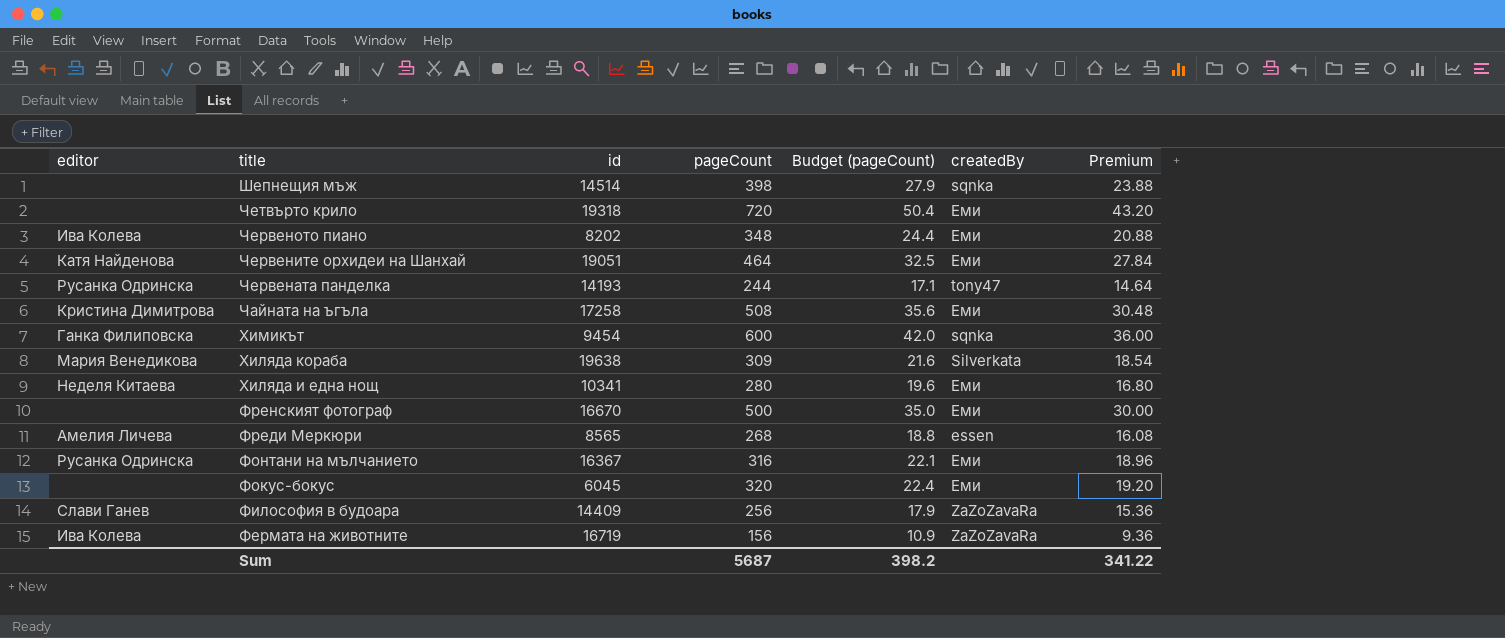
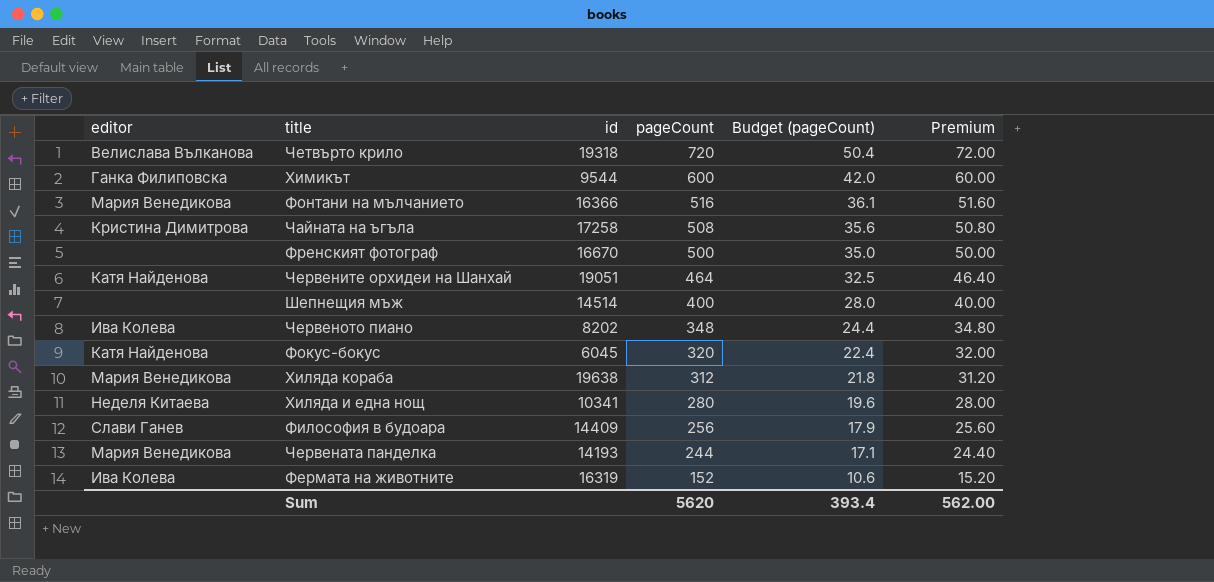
row order: title descending -> pageCount descending
column createdBy | position: 6 -> none
column Premium | formula: [pageCount] * 0.06 -> [pageCount] * 0.1
row Фреди Меркюри: Амелия Личева | 8565 | 268 | 18.8 | essen | 16.08 -> none
Четвърто крило | editor: none -> Велислава Вълканова
Химикът | id: 9454 -> 9544
Фонтани на мълчанието | editor: Русанка Одринска -> Мария Венедикова
Фонтани на мълчанието | id: 16367 -> 16366
Фонтани на мълчанието | pageCount: 316 -> 516
Фонтани на мълчанието | Budget (pageCount): 22.1 -> 36.1
Шепнещия мъж | pageCount: 398 -> 400
Шепнещия мъж | Budget (pageCount): 27.9 -> 28.0
Фокус-бокус | editor: none -> Катя Найденова
Хиляда кораба | pageCount: 309 -> 312
Хиляда кораба | Budget (pageCount): 21.6 -> 21.8
Червената панделка | editor: Русанка Одринска -> Мария Венедикова
Фермата на животните | id: 16719 -> 16319
Фермата на животните | pageCount: 156 -> 152
Фермата на животните | Budget (pageCount): 10.9 -> 10.6
Sum | pageCount: 5687 -> 5620
Sum | Budget (pageCount): 398.2 -> 393.4
Sum | Premium: 341.22 -> 562.00

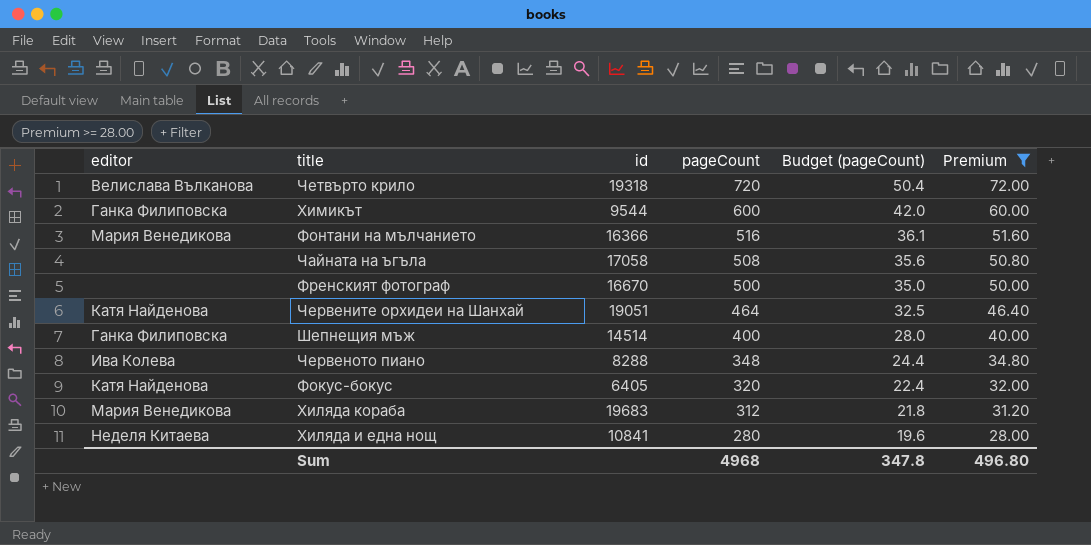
filter: none -> Premium >= 28.00
Чайната на ъгъла | editor: Кристина Димитрова -> none
Чайната на ъгъла | id: 17258 -> 17058
Шепнещия мъж | editor: none -> Ганка Филиповска
Червеното пиано | id: 8202 -> 8288
Фокус-бокус | id: 6045 -> 6405
Хиляда кораба | id: 19638 -> 19683
Хиляда и една нощ | id: 10341 -> 10841
Sum | pageCount: 5620 -> 4968
Sum | Budget (pageCount): 393.4 -> 347.8
Sum | Premium: 562.00 -> 496.80

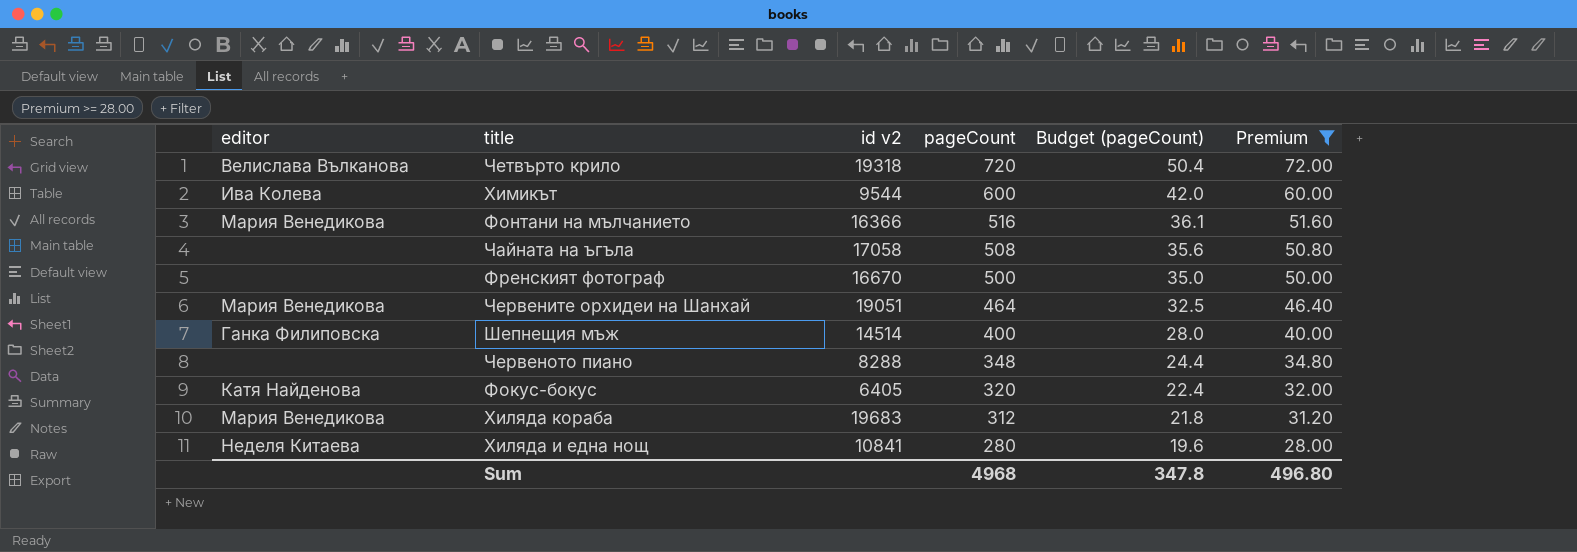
column name: id -> id v2
Химикът | editor: Ганка Филиповска -> Ива Колева
Червените орхидеи на Шанхай | editor: Катя Найденова -> Мария Венедикова
Червеното пиано | editor: Ива Колева -> none

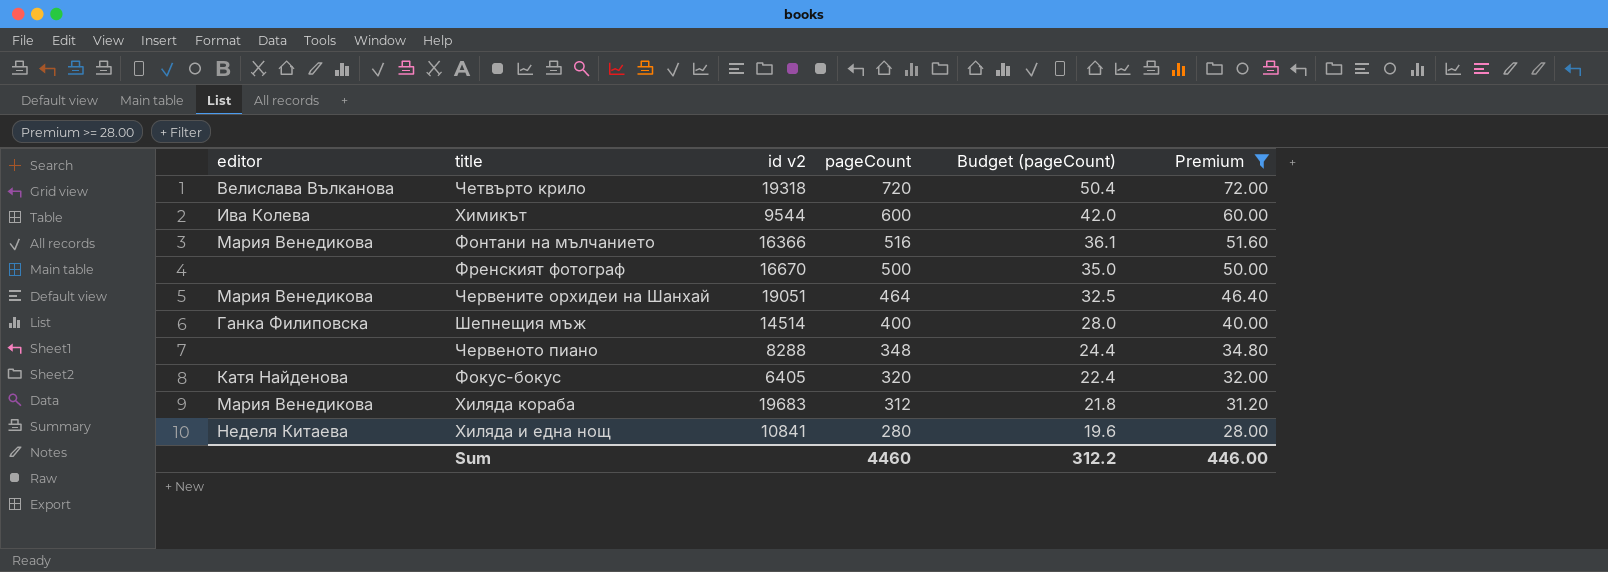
row Чайната на ъгъла: none | 17058 | 508 | 35.6 | 50.80 -> none
Sum | pageCount: 4968 -> 4460
Sum | Budget (pageCount): 347.8 -> 312.2
Sum | Premium: 496.80 -> 446.00

